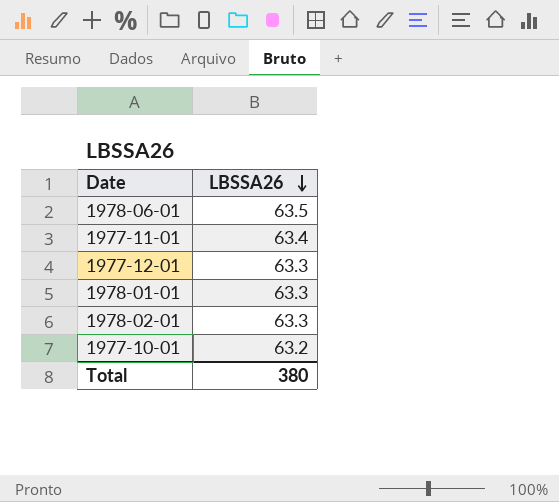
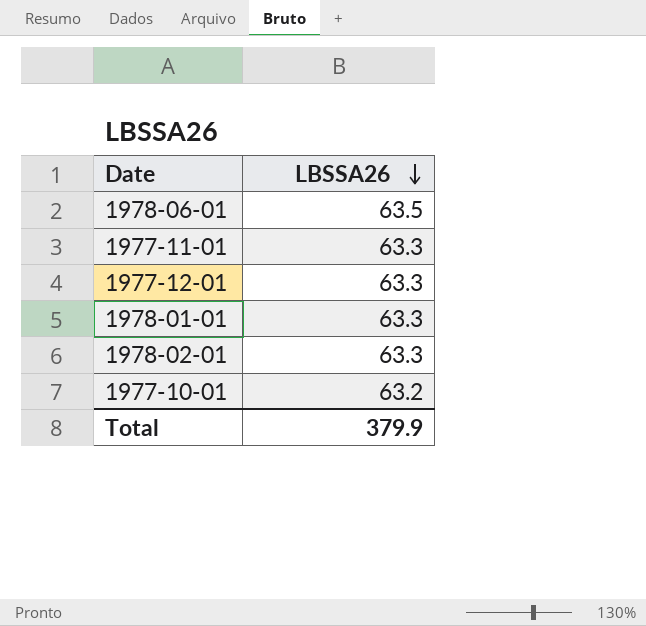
1977-11-01 | LBSSA26: 63.4 -> 63.3
Total | LBSSA26: 380 -> 379.9

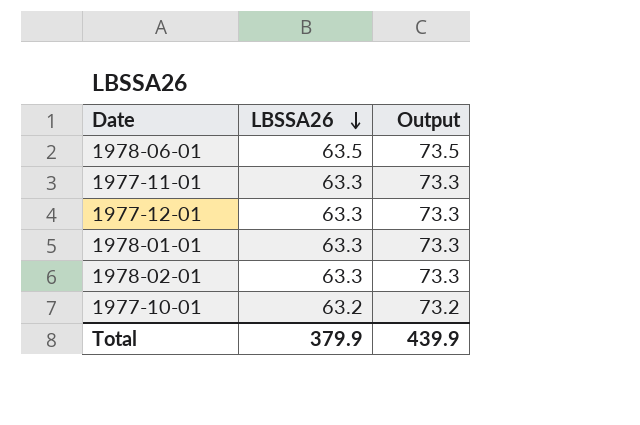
column Output | formula: none -> [LBSSA26] + 10

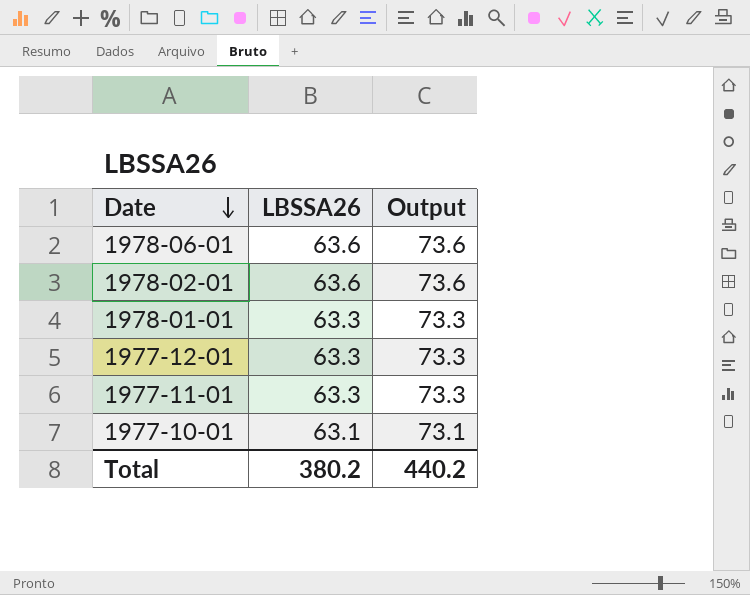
row order: LBSSA26 descending -> Date descending
1978-06-01 | LBSSA26: 63.5 -> 63.6
1978-06-01 | Output: 73.5 -> 73.6
1978-02-01 | LBSSA26: 63.3 -> 63.6
1978-02-01 | Output: 73.3 -> 73.6
1977-10-01 | LBSSA26: 63.2 -> 63.1
1977-10-01 | Output: 73.2 -> 73.1
Total | LBSSA26: 379.9 -> 380.2
Total | Output: 439.9 -> 440.2

